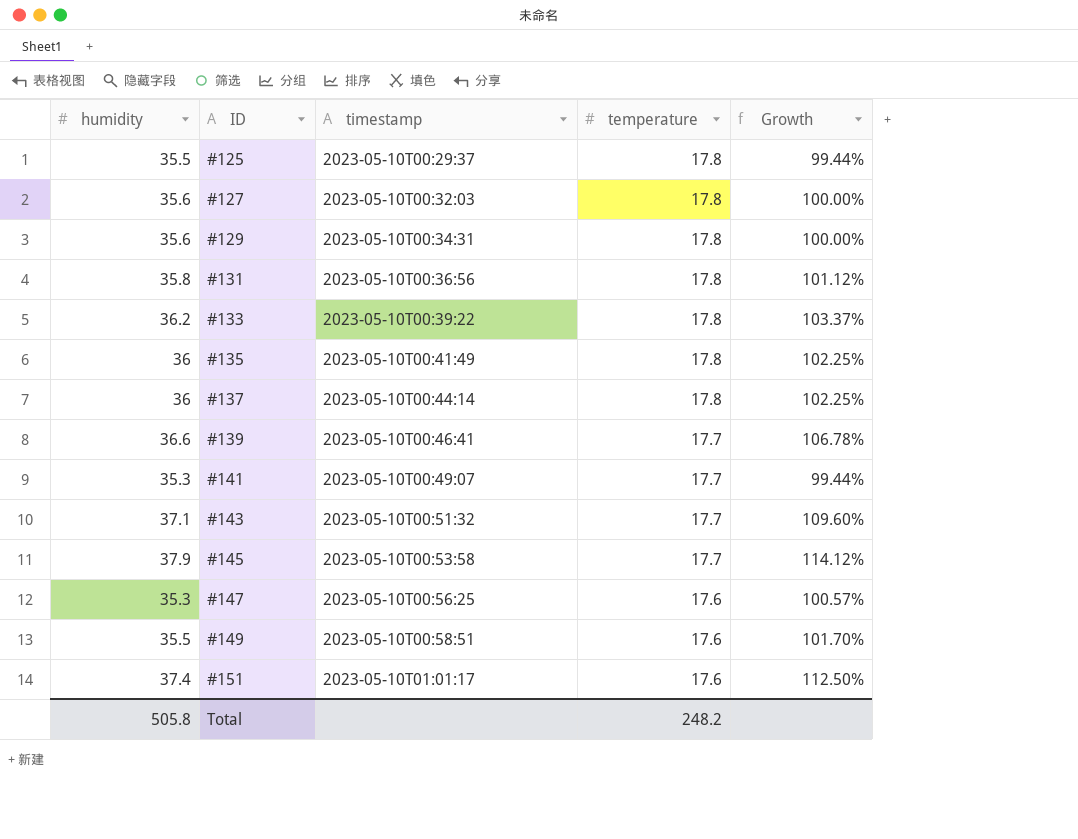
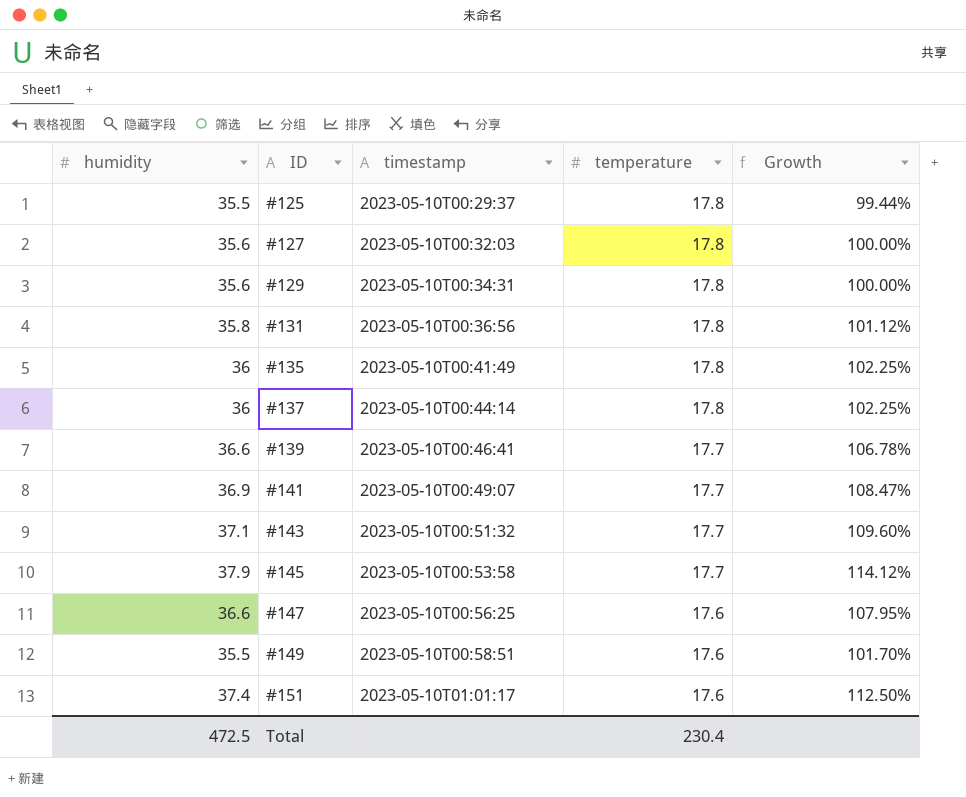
row #133: 36.2 | 2023-05-10T00:39:22 | 17.8 | 103.37% -> none
#141 | humidity: 35.3 -> 36.9
#141 | Growth: 99.44% -> 108.47%
#147 | humidity: 35.3 -> 36.6
#147 | Growth: 100.57% -> 107.95%
Total | humidity: 505.8 -> 472.5
Total | temperature: 248.2 -> 230.4

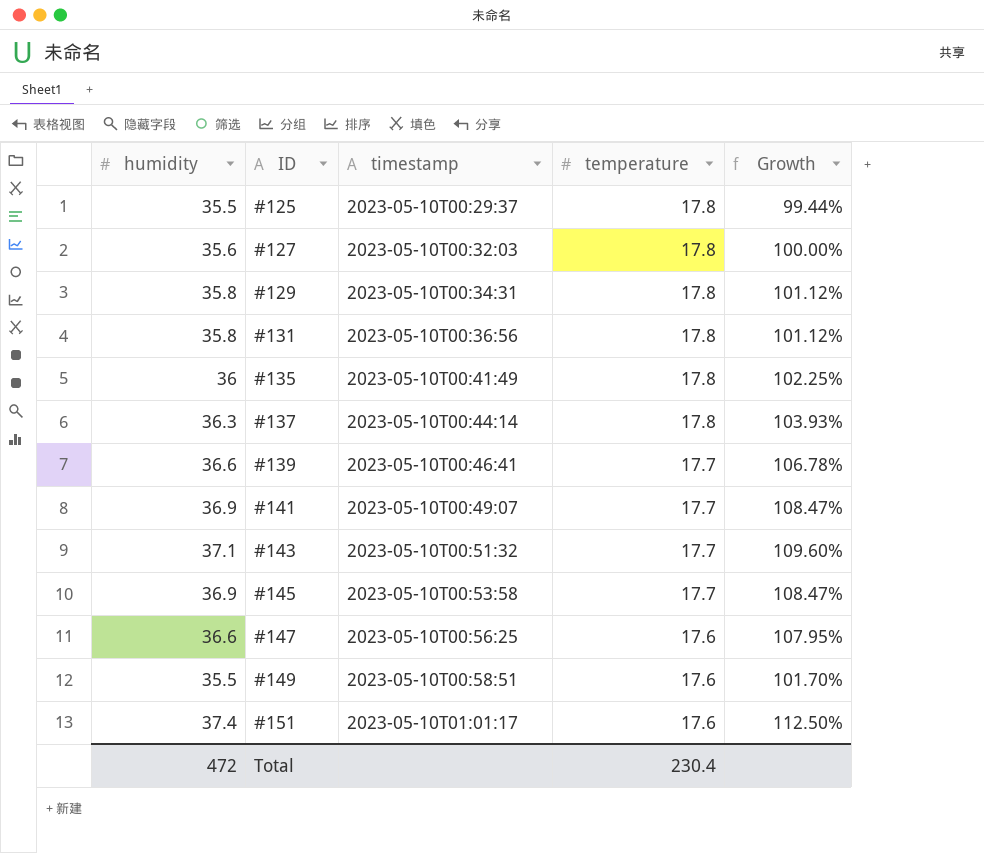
#129 | humidity: 35.6 -> 35.8
#129 | Growth: 100.00% -> 101.12%
#137 | humidity: 36 -> 36.3
#137 | Growth: 102.25% -> 103.93%
#145 | humidity: 37.9 -> 36.9
#145 | Growth: 114.12% -> 108.47%
Total | humidity: 472.5 -> 472

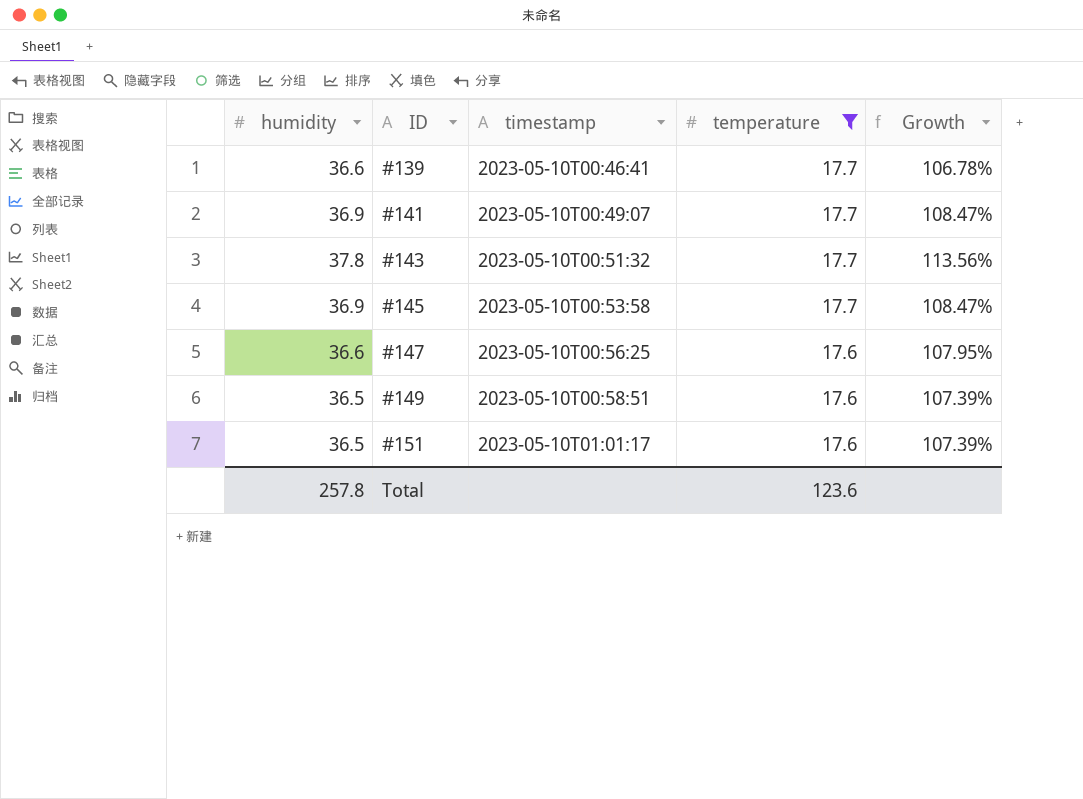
filter: none -> temperature != 17.8
#143 | humidity: 37.1 -> 37.8
#143 | Growth: 109.60% -> 113.56%
#149 | humidity: 35.5 -> 36.5
#149 | Growth: 101.70% -> 107.39%
#151 | humidity: 37.4 -> 36.5
#151 | Growth: 112.50% -> 107.39%
Total | humidity: 472 -> 257.8
Total | temperature: 230.4 -> 123.6

